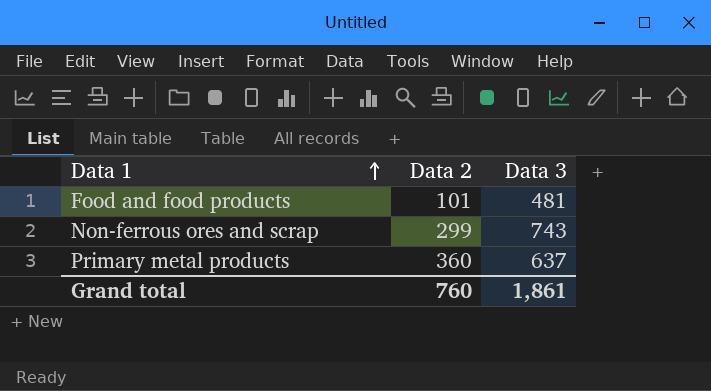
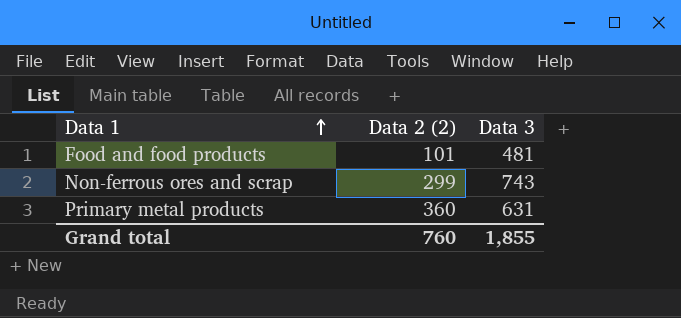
column name: Data 2 -> Data 2 (2)
Primary metal products | Data 3: 637 -> 631
Grand total | Data 3: 1,861 -> 1,855

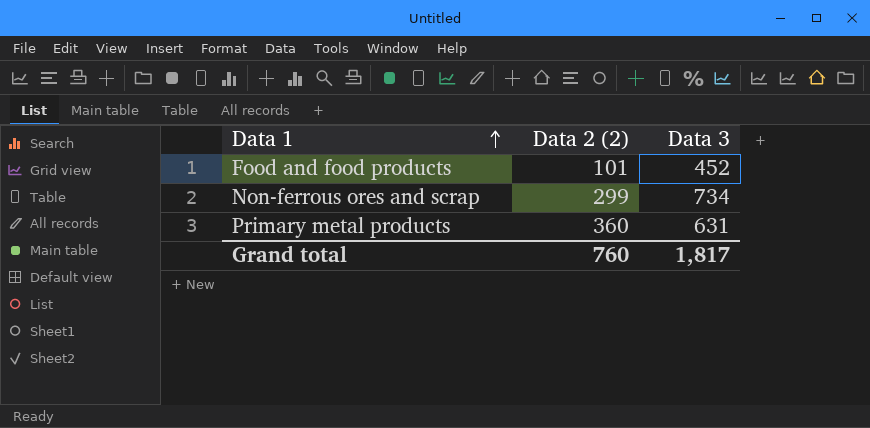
Food and food products | Data 3: 481 -> 452
Non-ferrous ores and scrap | Data 3: 743 -> 734
Grand total | Data 3: 1,855 -> 1,817

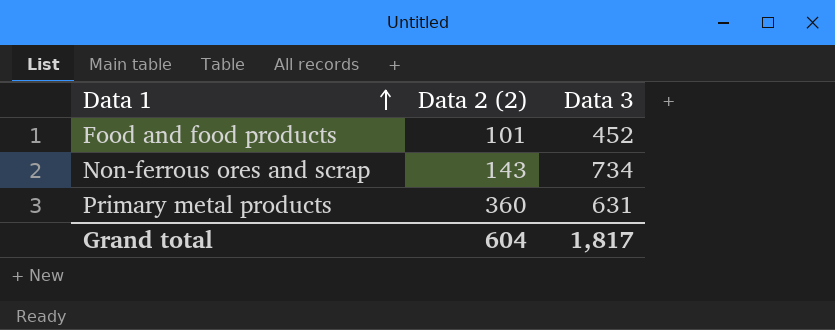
Non-ferrous ores and scrap | Data 2 (2): 299 -> 143
Grand total | Data 2 (2): 760 -> 604

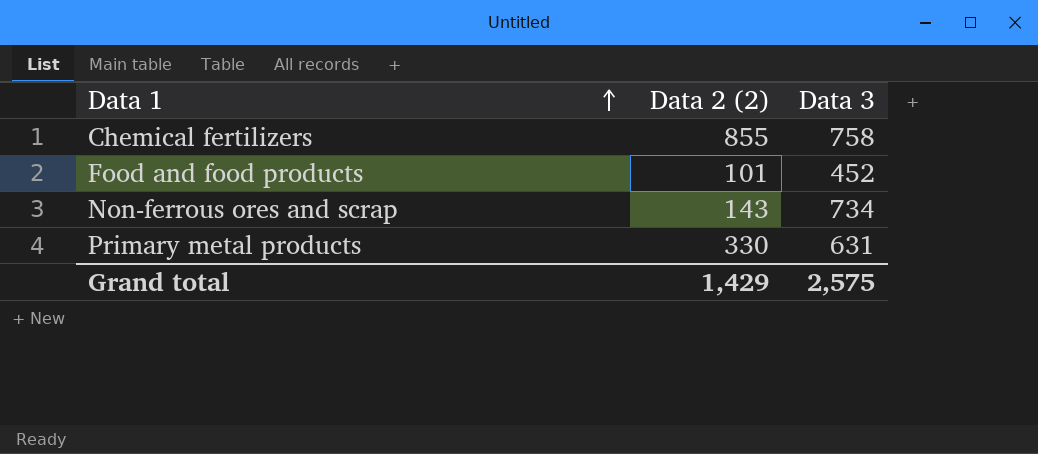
row Chemical fertilizers: none -> 855 | 758
Primary metal products | Data 2 (2): 360 -> 330
Grand total | Data 2 (2): 604 -> 1,429
Grand total | Data 3: 1,817 -> 2,575

